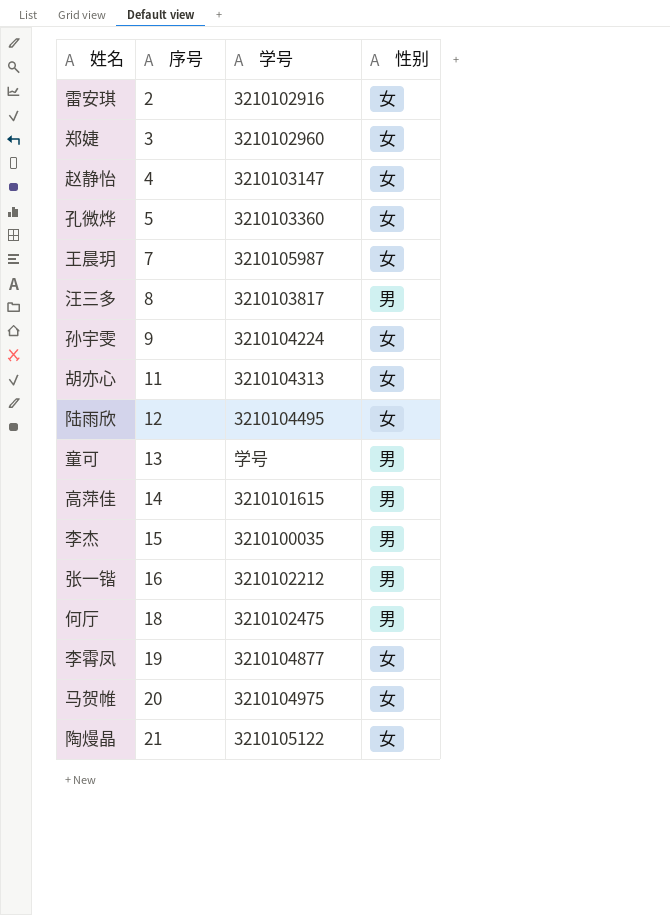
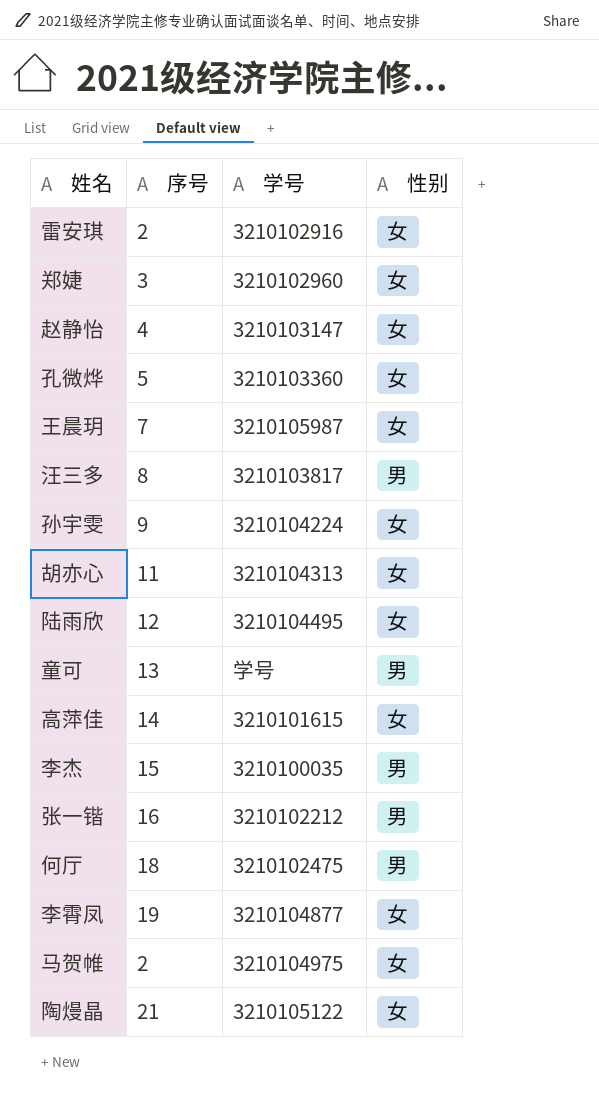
高萍佳 | 性别: 男 -> 女
马贺帷 | 序号: 20 -> 2

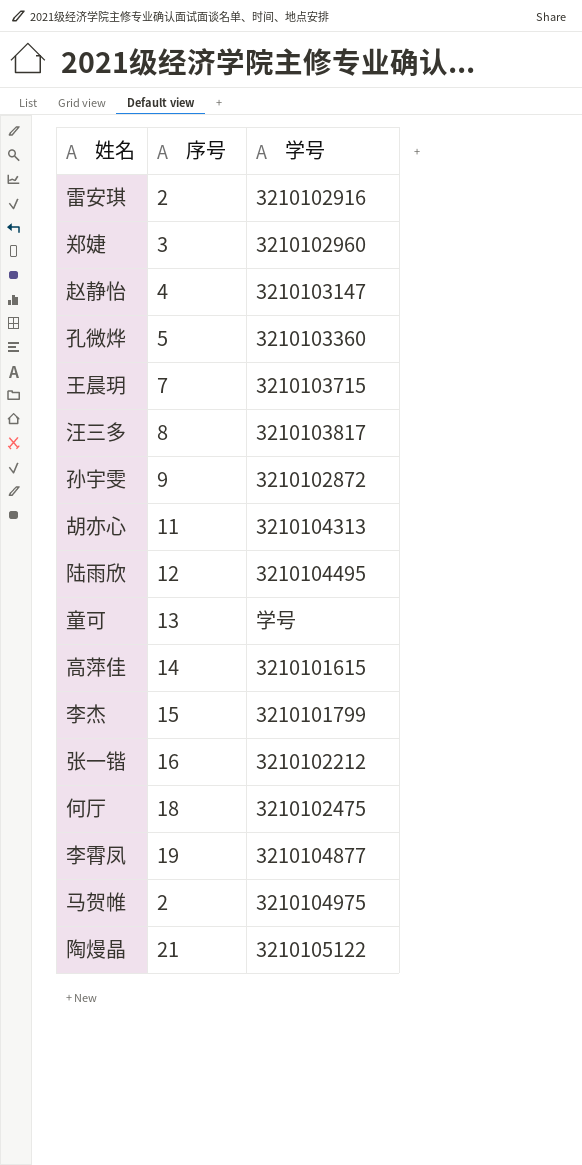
column 性别 | position: 4 -> none
王晨玥 | 学号: 3210105987 -> 3210103715
孙宇雯 | 学号: 3210104224 -> 3210102872
李杰 | 学号: 3210100035 -> 3210101799

